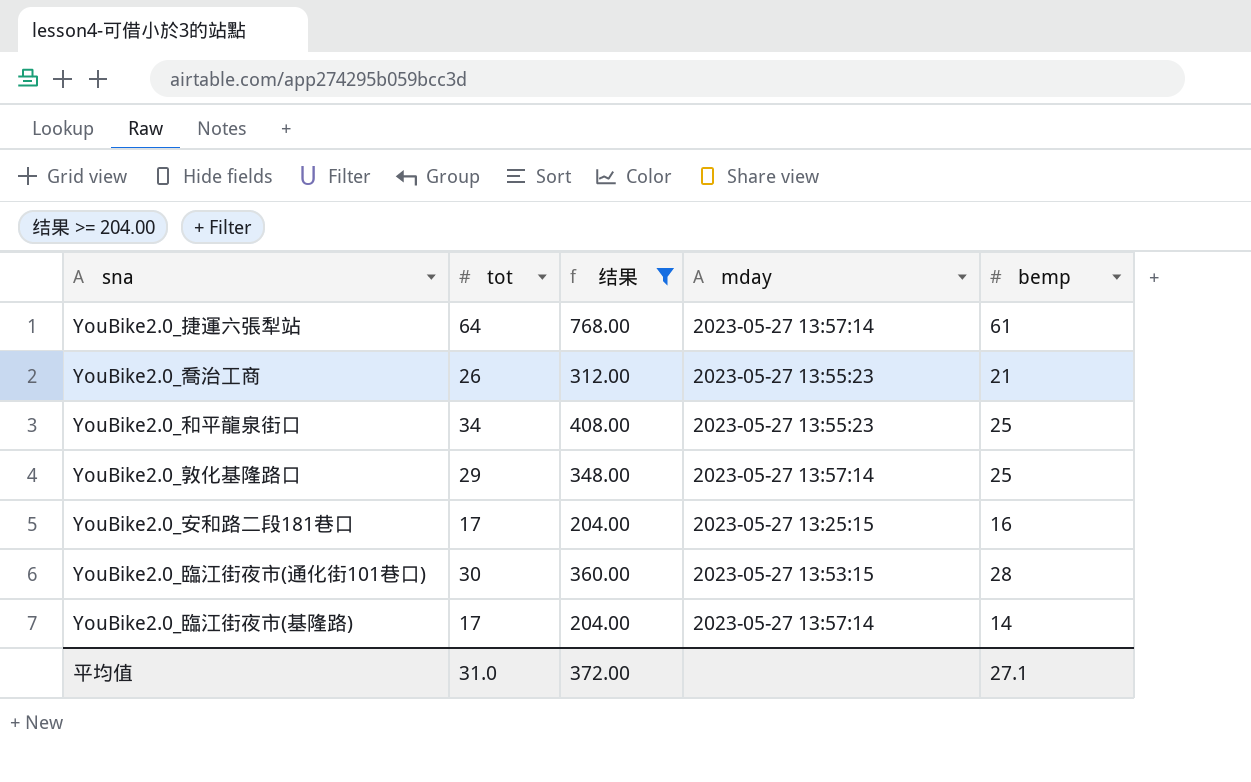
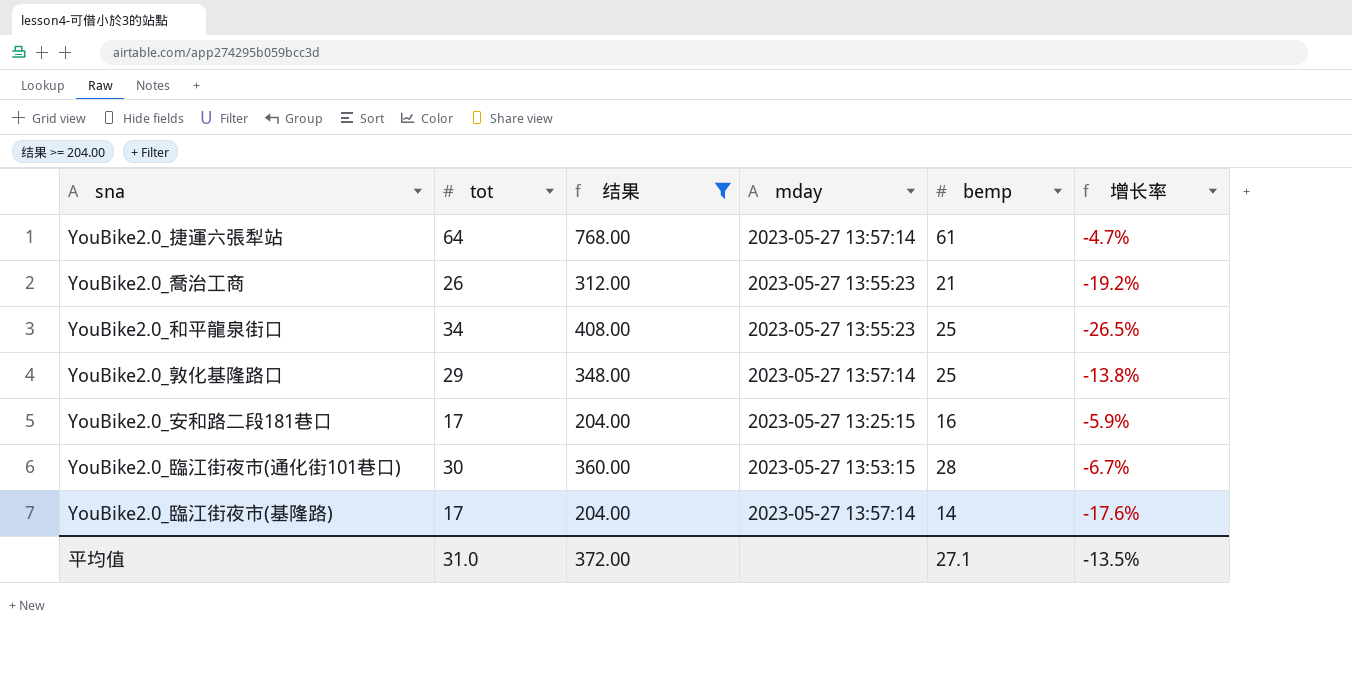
column 增长率 | formula: none -> ([bemp] - [tot]) / [tot]

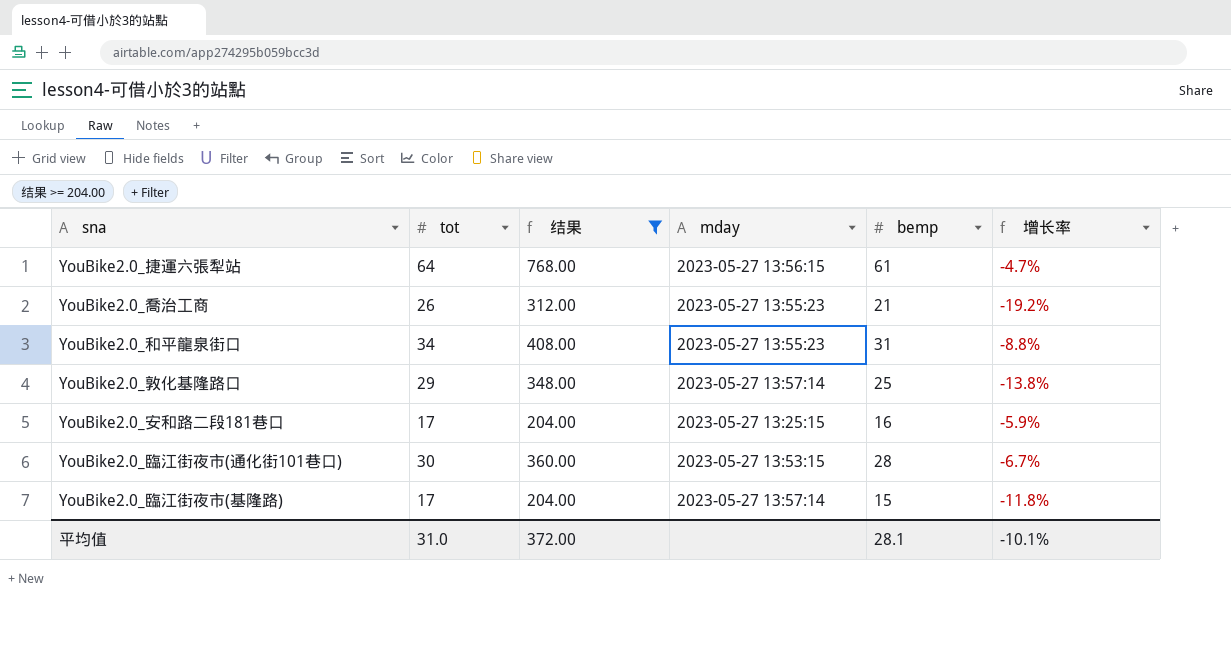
YouBike2.0_捷運六張犁站 | mday: 2023-05-27 13:57:14 -> 2023-05-27 13:56:15
YouBike2.0_和平龍泉街口 | bemp: 25 -> 31
YouBike2.0_和平龍泉街口 | 增长率: -26.5% -> -8.8%
YouBike2.0_臨江街夜市(基隆路) | bemp: 14 -> 15
YouBike2.0_臨江街夜市(基隆路) | 增长率: -17.6% -> -11.8%
平均值 | bemp: 27.1 -> 28.1
平均值 | 增长率: -13.5% -> -10.1%

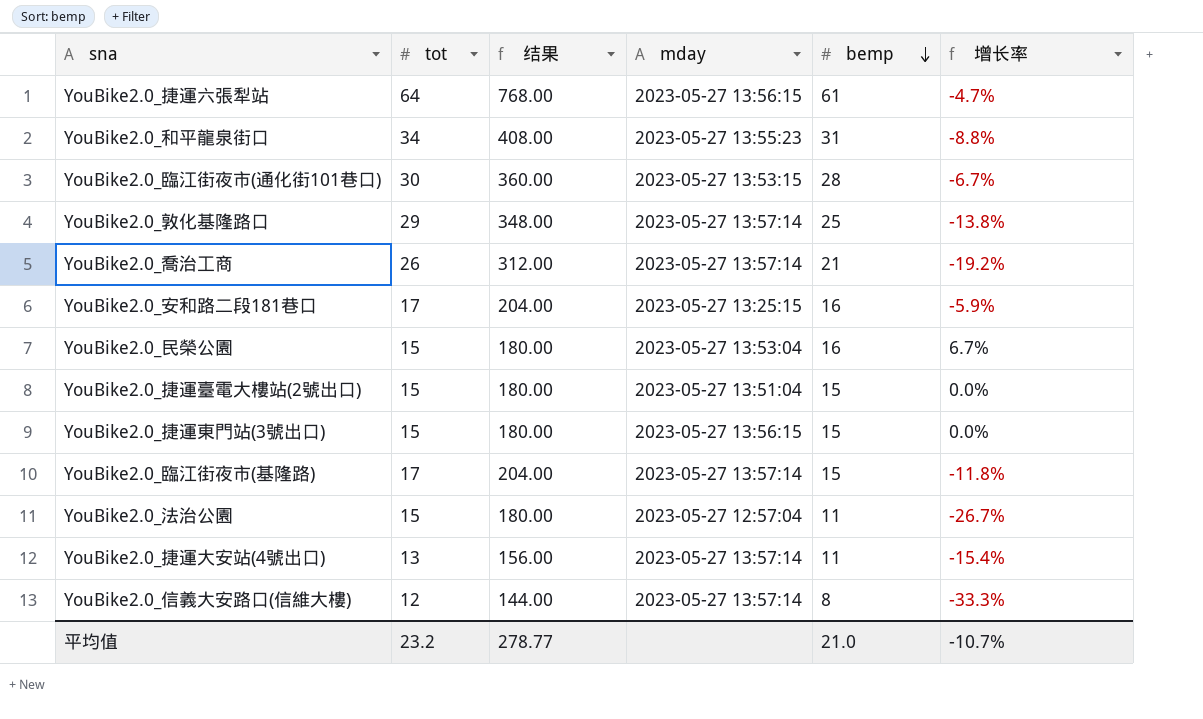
filter: 结果 >= 204.00 -> none
row order: none -> bemp descending
YouBike2.0_喬治工商 | mday: 2023-05-27 13:55:23 -> 2023-05-27 13:57:14
平均值 | tot: 31.0 -> 23.2
平均值 | 结果: 372.00 -> 278.77
平均值 | bemp: 28.1 -> 21.0
平均值 | 增长率: -10.1% -> -10.7%

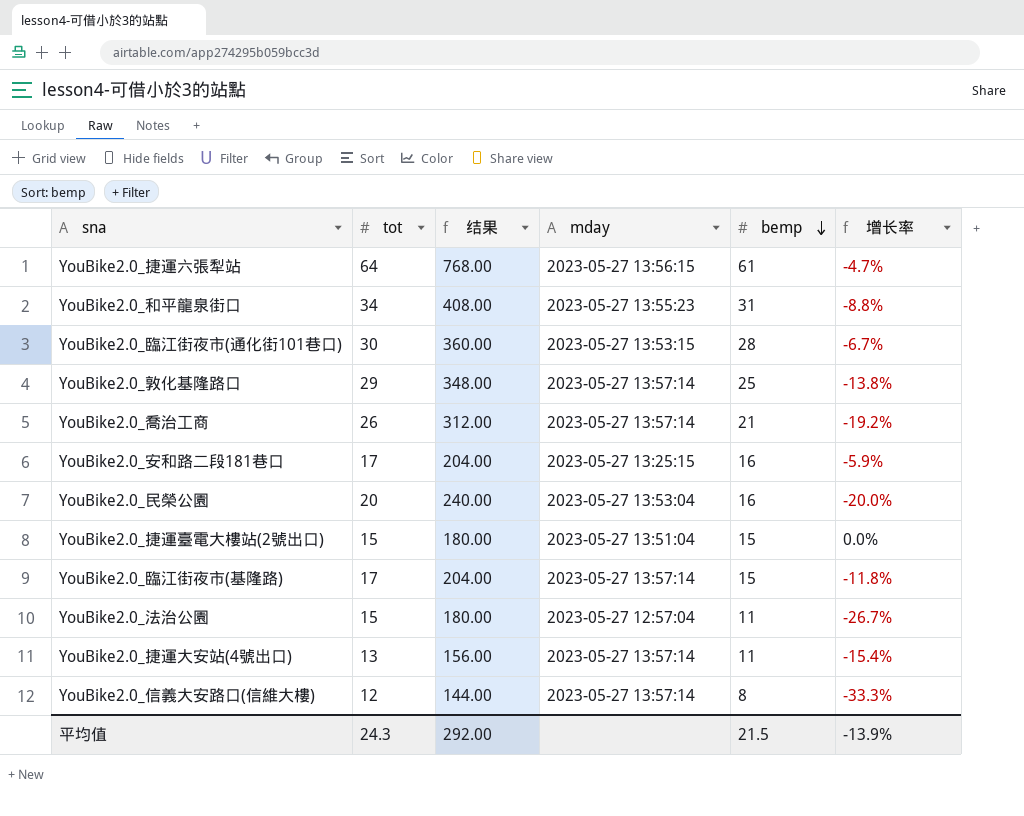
row YouBike2.0_捷運東門站(3號出口): 15 | 180.00 | 2023-05-27 13:56:15 | 15 | 0.0% -> none
YouBike2.0_民榮公園 | tot: 15 -> 20
YouBike2.0_民榮公園 | 结果: 180.00 -> 240.00
YouBike2.0_民榮公園 | 增长率: 6.7% -> -20.0%
平均值 | tot: 23.2 -> 24.3
平均值 | 结果: 278.77 -> 292.00
平均值 | bemp: 21.0 -> 21.5
平均值 | 增长率: -10.7% -> -13.9%

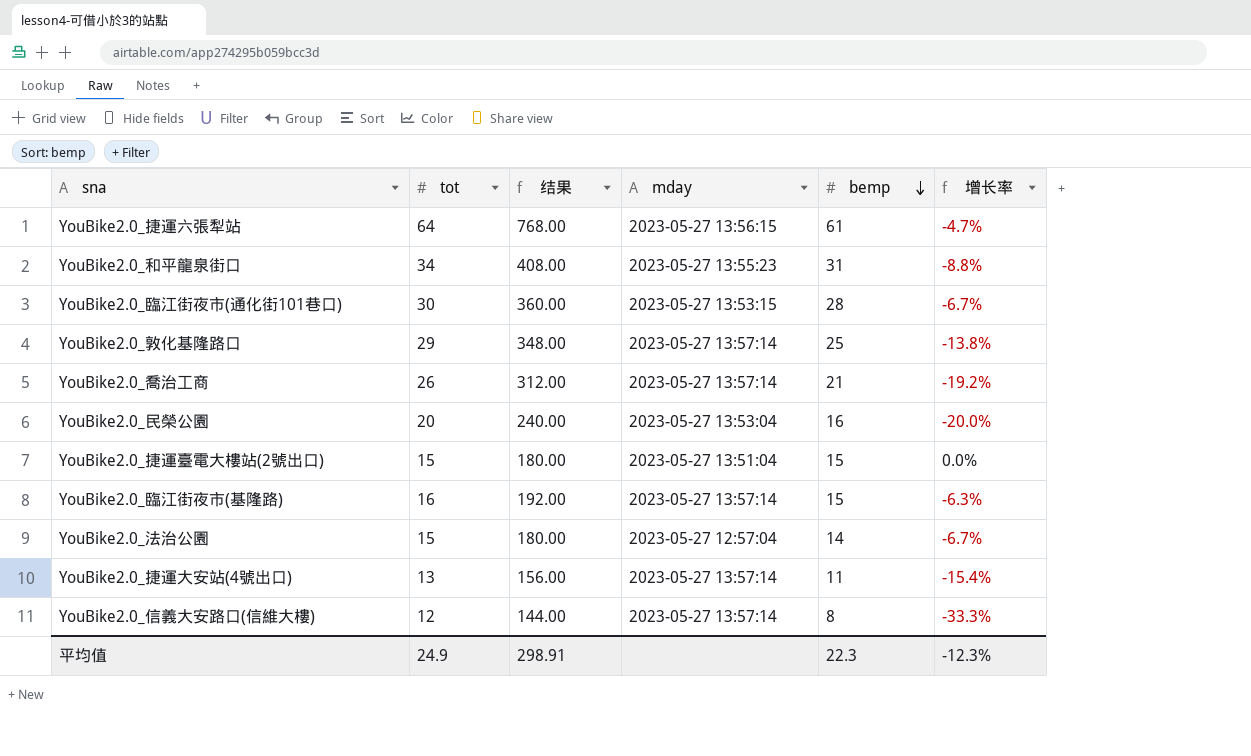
row YouBike2.0_安和路二段181巷口: 17 | 204.00 | 2023-05-27 13:25:15 | 16 | -5.9% -> none
YouBike2.0_臨江街夜市(基隆路) | tot: 17 -> 16
YouBike2.0_臨江街夜市(基隆路) | 结果: 204.00 -> 192.00
YouBike2.0_臨江街夜市(基隆路) | 增长率: -11.8% -> -6.3%
YouBike2.0_法治公園 | bemp: 11 -> 14
YouBike2.0_法治公園 | 增长率: -26.7% -> -6.7%
平均值 | tot: 24.3 -> 24.9
平均值 | 结果: 292.00 -> 298.91
平均值 | bemp: 21.5 -> 22.3
平均值 | 增长率: -13.9% -> -12.3%

